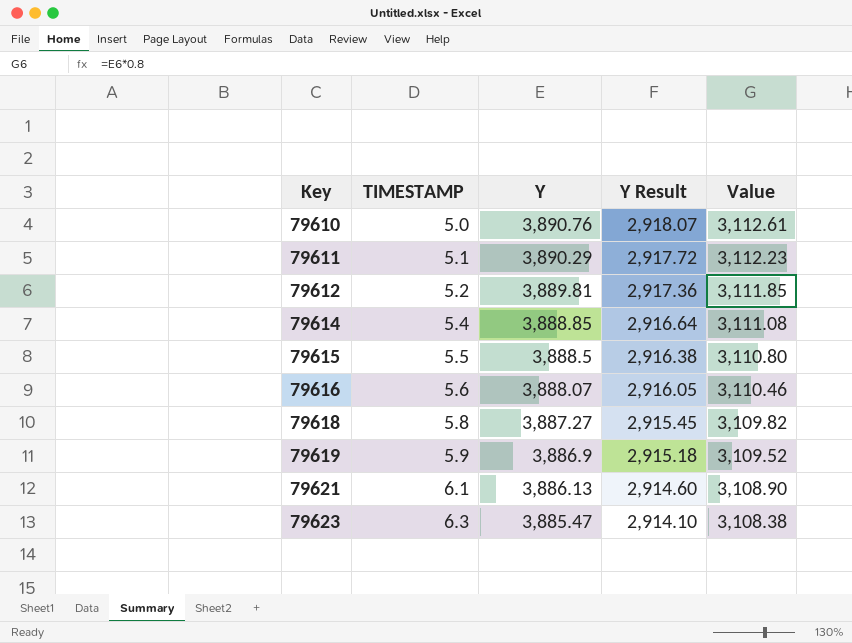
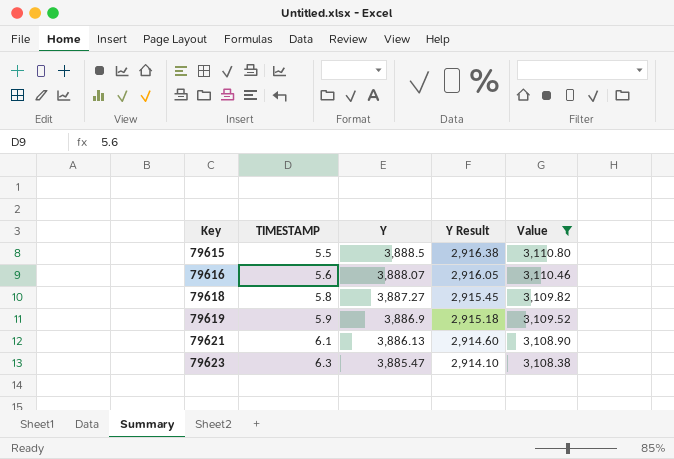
filter: none -> Value <= 3,110.80

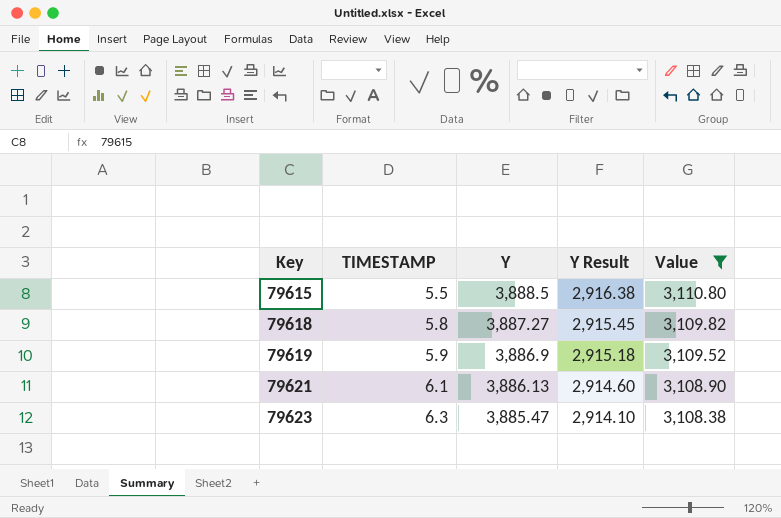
row 79616: 5.6 | 3,888.07 | 2,916.05 | 3,110.46 -> none

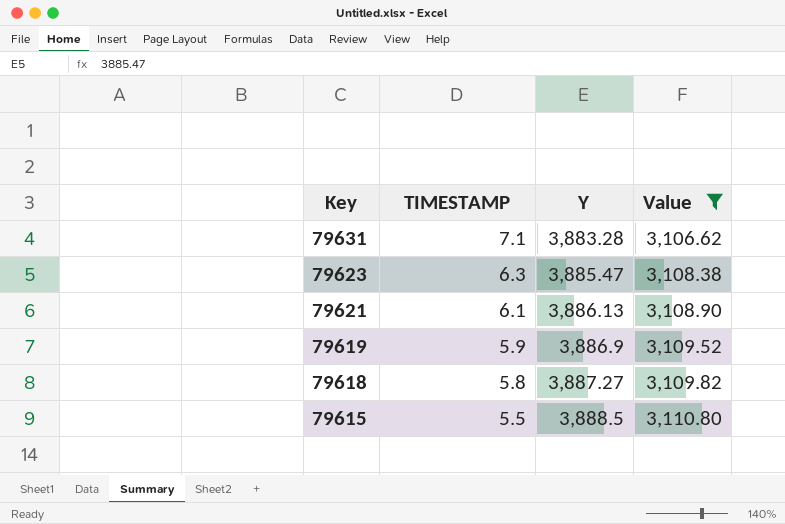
row order: Key ascending -> Key descending
column Y Result | formula: [Y] * 0.75 -> none
row 79631: none -> 7.1 | 3,883.28 | 3,106.62

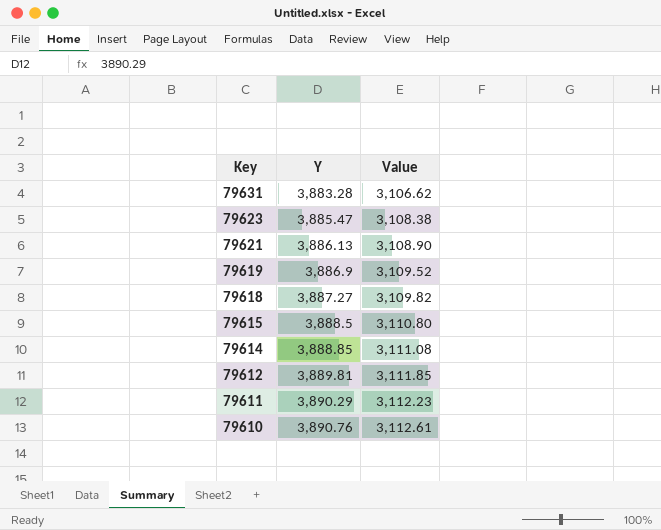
filter: Value <= 3,110.80 -> none
column TIMESTAMP | position: 2 -> none

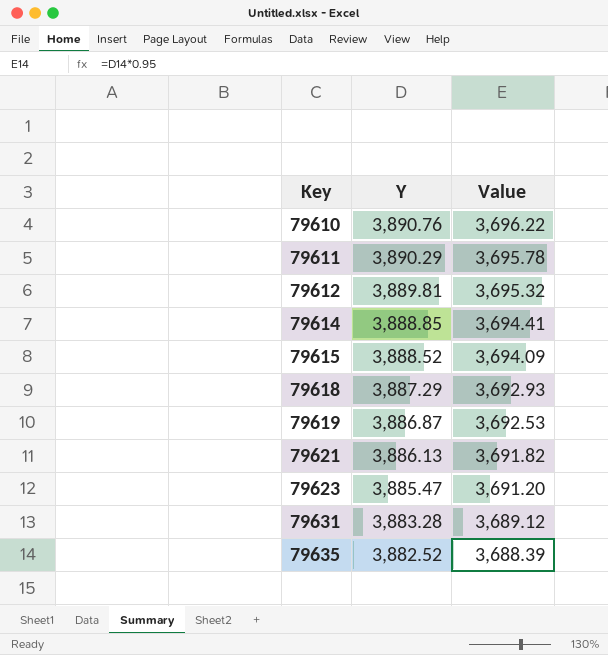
row order: Key descending -> Key ascending
column Value | formula: [Y] * 0.8 -> [Y] * 0.95
79615 | Y: 3,888.5 -> 3,888.52
79618 | Y: 3,887.27 -> 3,887.29
79619 | Y: 3,886.9 -> 3,886.87
row 79635: none -> 3,882.52 | 3,688.39

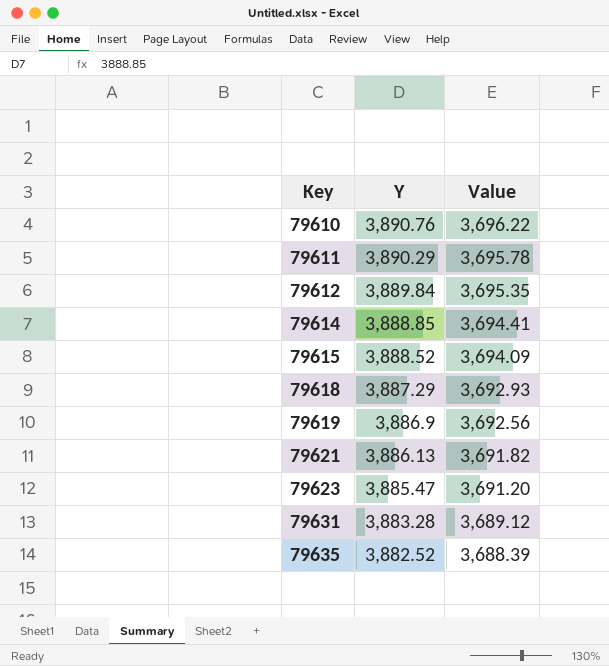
79612 | Y: 3,889.81 -> 3,889.84
79612 | Value: 3,695.32 -> 3,695.35
79619 | Y: 3,886.87 -> 3,886.9
79619 | Value: 3,692.53 -> 3,692.56

